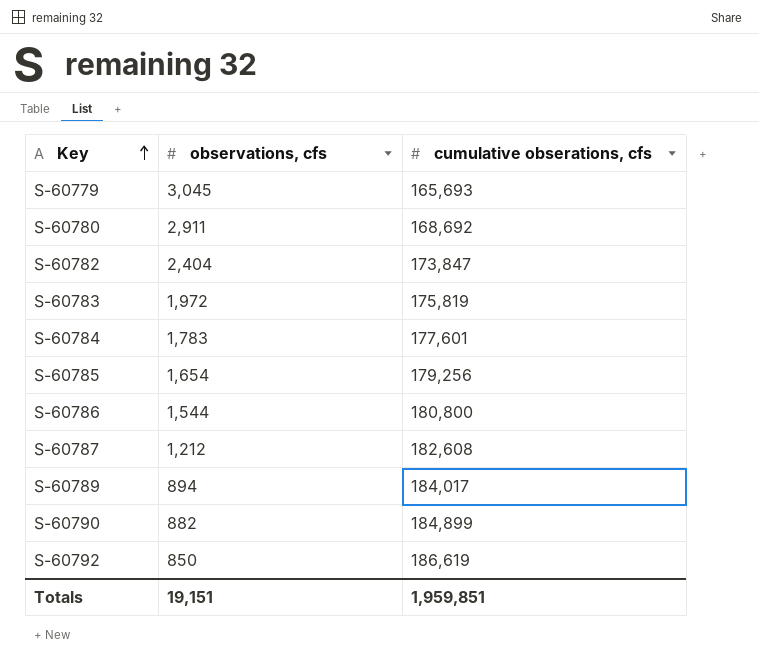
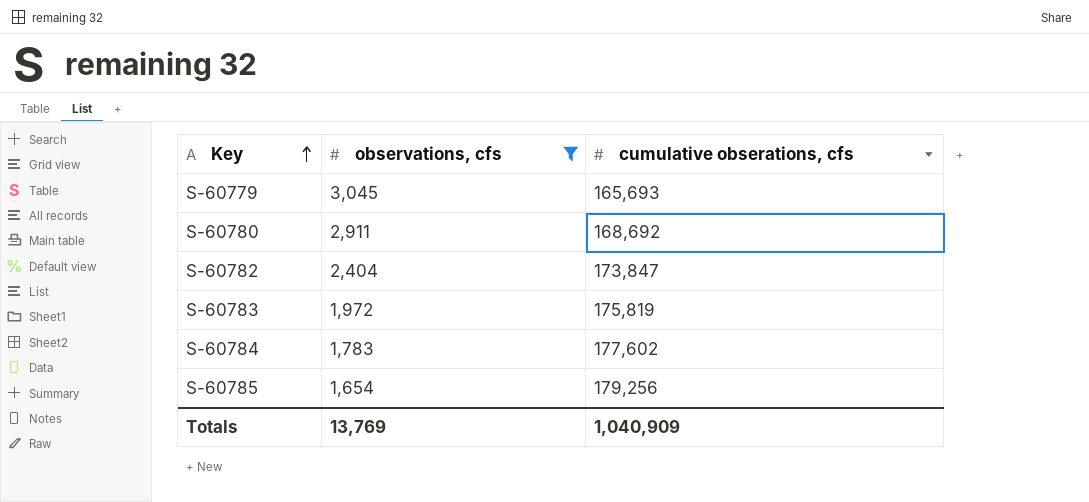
filter: none -> observations, cfs >= 1,654
S-60784 | cumulative obserations, cfs: 177,601 -> 177,602
Totals | observations, cfs: 19,151 -> 13,769
Totals | cumulative obserations, cfs: 1,959,851 -> 1,040,909

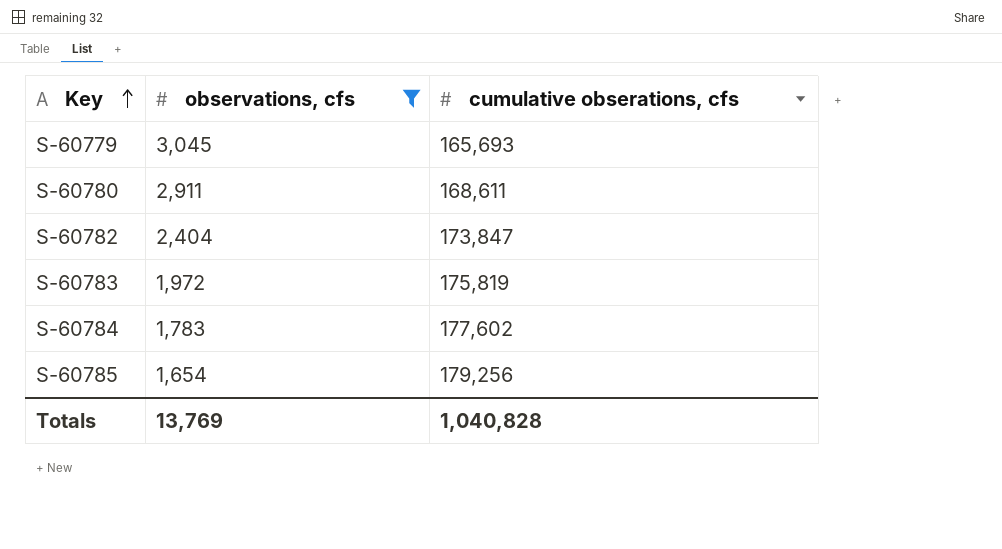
S-60780 | cumulative obserations, cfs: 168,692 -> 168,611
Totals | cumulative obserations, cfs: 1,040,909 -> 1,040,828

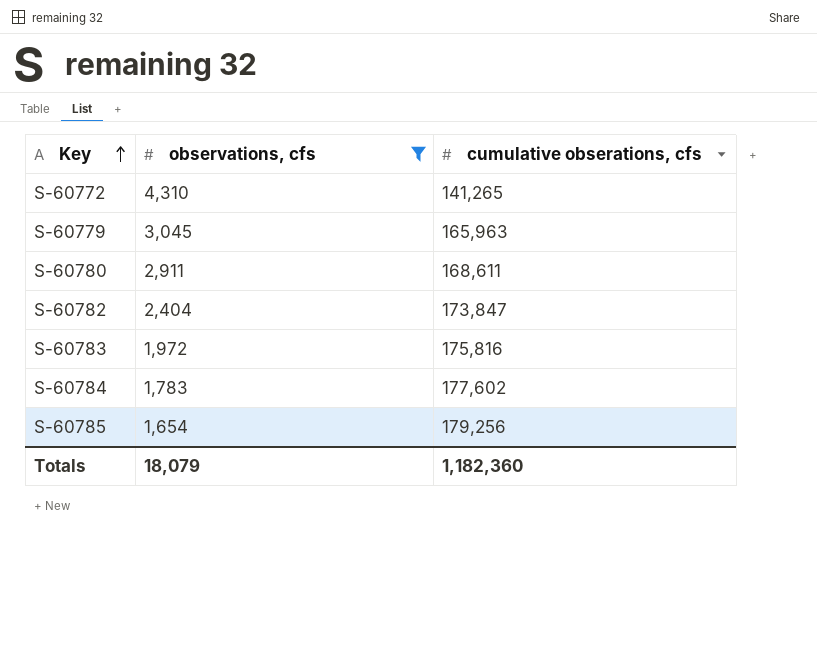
row S-60772: none -> 4,310 | 141,265
S-60779 | cumulative obserations, cfs: 165,693 -> 165,963
S-60783 | cumulative obserations, cfs: 175,819 -> 175,816
Totals | observations, cfs: 13,769 -> 18,079
Totals | cumulative obserations, cfs: 1,040,828 -> 1,182,360

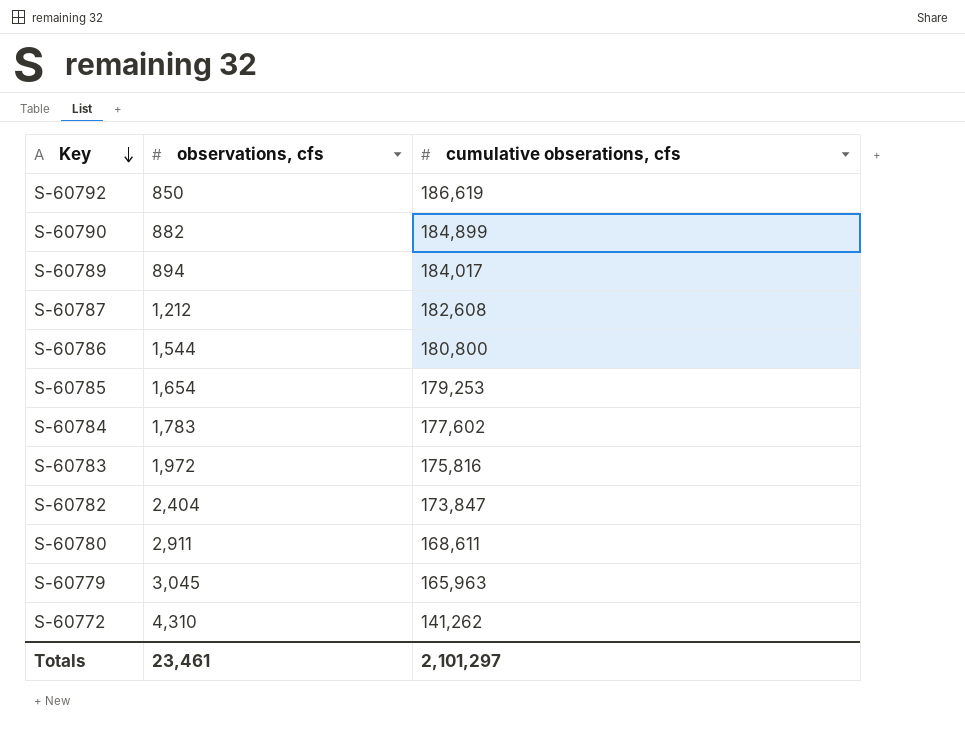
filter: observations, cfs >= 1,654 -> none
row order: Key ascending -> Key descending
S-60785 | cumulative obserations, cfs: 179,256 -> 179,253
S-60772 | cumulative obserations, cfs: 141,265 -> 141,262
Totals | observations, cfs: 18,079 -> 23,461
Totals | cumulative obserations, cfs: 1,182,360 -> 2,101,297

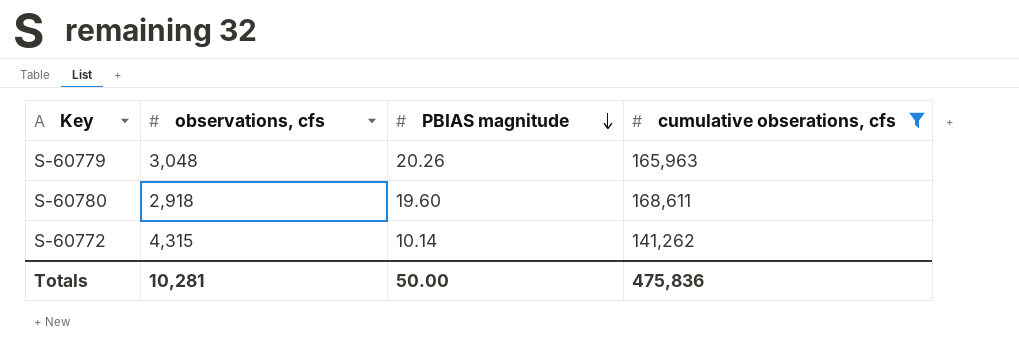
filter: none -> cumulative obserations, cfs <= 168,611
row order: Key descending -> PBIAS magnitude descending
column PBIAS magnitude | position: none -> 3
S-60779 | observations, cfs: 3,045 -> 3,048
S-60780 | observations, cfs: 2,911 -> 2,918
S-60772 | observations, cfs: 4,310 -> 4,315
Totals | observations, cfs: 23,461 -> 10,281
Totals | cumulative obserations, cfs: 2,101,297 -> 475,836

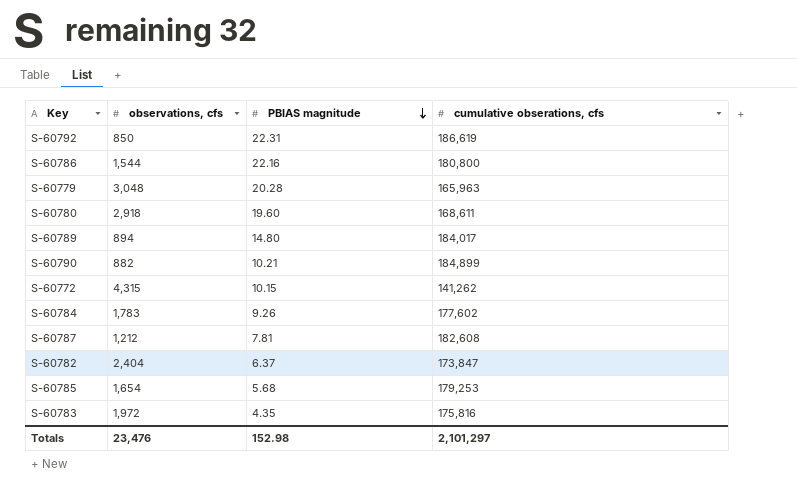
filter: cumulative obserations, cfs <= 168,611 -> none
S-60779 | PBIAS magnitude: 20.26 -> 20.28
S-60772 | PBIAS magnitude: 10.14 -> 10.15
Totals | observations, cfs: 10,281 -> 23,476
Totals | PBIAS magnitude: 50.00 -> 152.98
Totals | cumulative obserations, cfs: 475,836 -> 2,101,297

